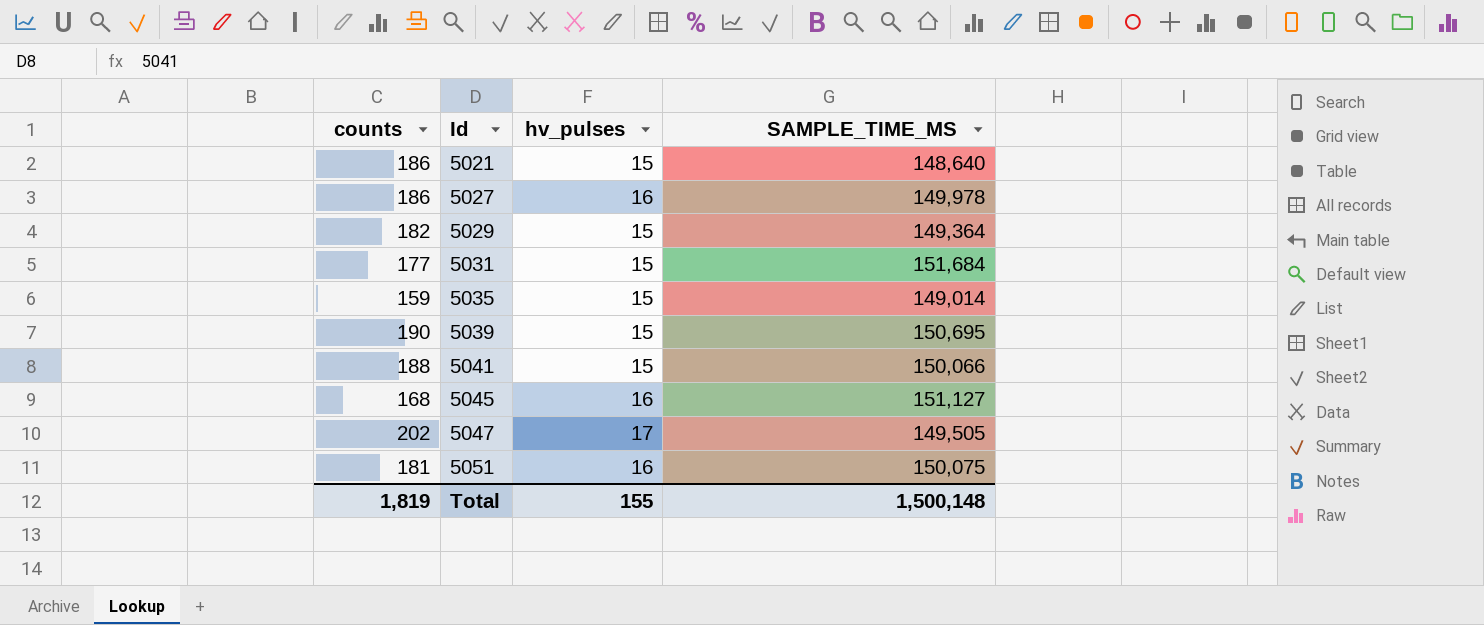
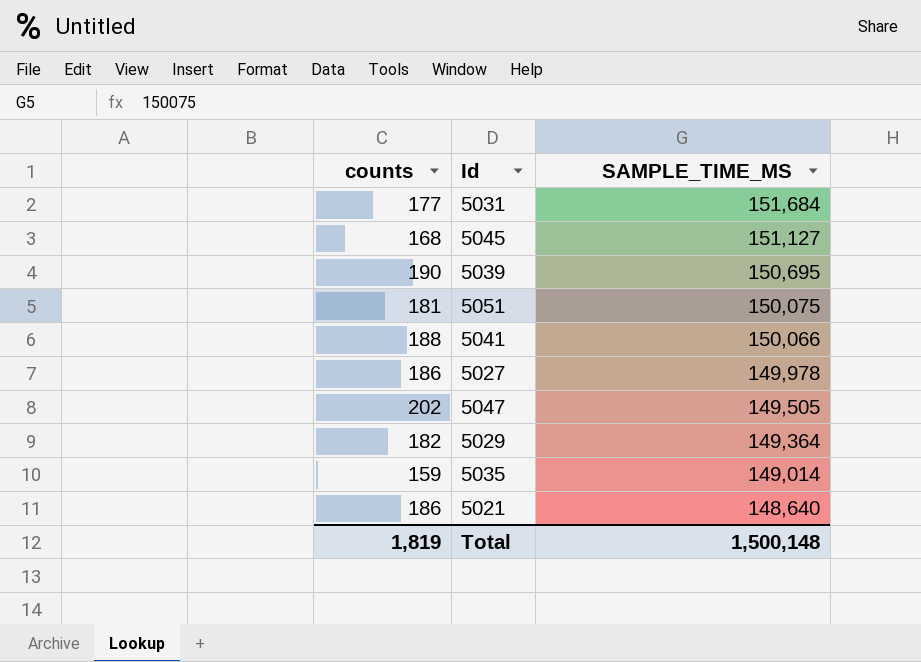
row order: Id ascending -> SAMPLE_TIME_MS descending
column hv_pulses | position: 3 -> none

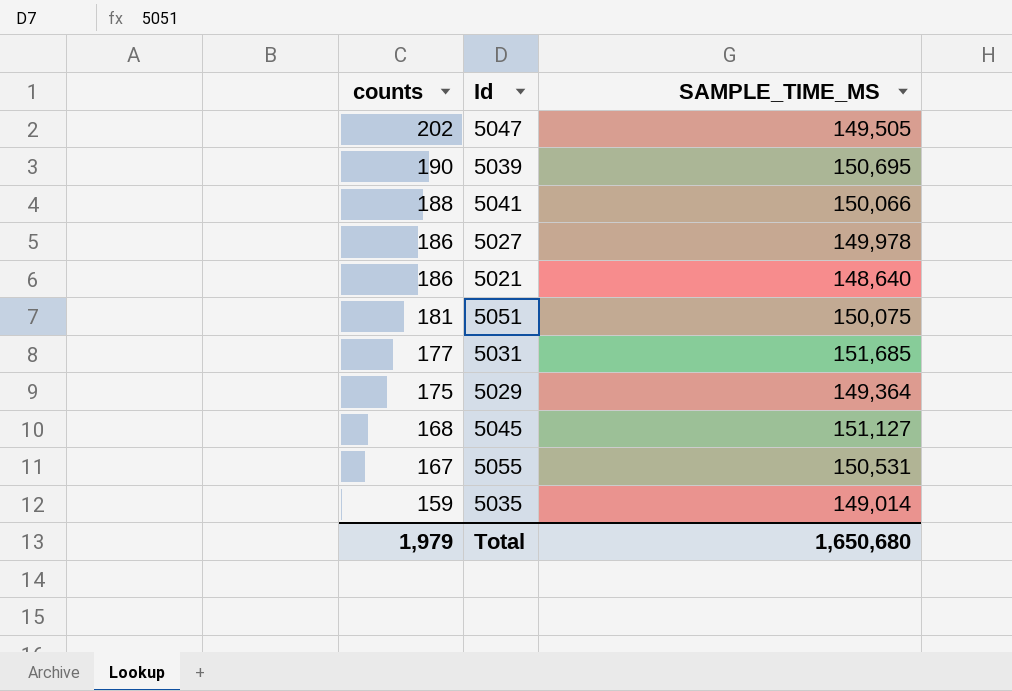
row order: SAMPLE_TIME_MS descending -> counts descending
5031 | SAMPLE_TIME_MS: 151,684 -> 151,685
5029 | counts: 182 -> 175
row 5055: none -> 167 | 150,531
Total | counts: 1,819 -> 1,979
Total | SAMPLE_TIME_MS: 1,500,148 -> 1,650,680

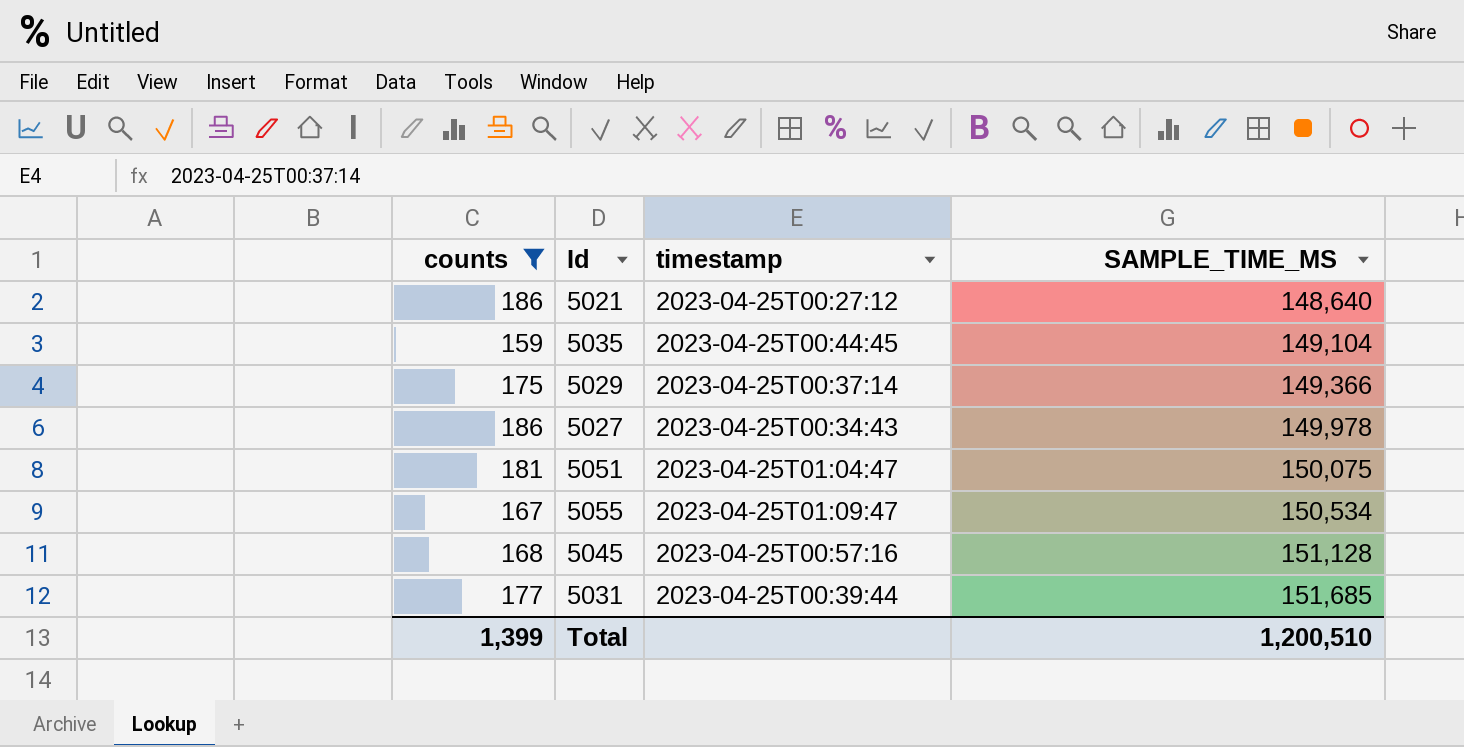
filter: none -> counts <= 186
row order: counts descending -> SAMPLE_TIME_MS ascending
column timestamp | position: none -> 3
5035 | SAMPLE_TIME_MS: 149,014 -> 149,104
5029 | SAMPLE_TIME_MS: 149,364 -> 149,366
5055 | SAMPLE_TIME_MS: 150,531 -> 150,534
5045 | SAMPLE_TIME_MS: 151,127 -> 151,128
Total | counts: 1,979 -> 1,399
Total | SAMPLE_TIME_MS: 1,650,680 -> 1,200,510

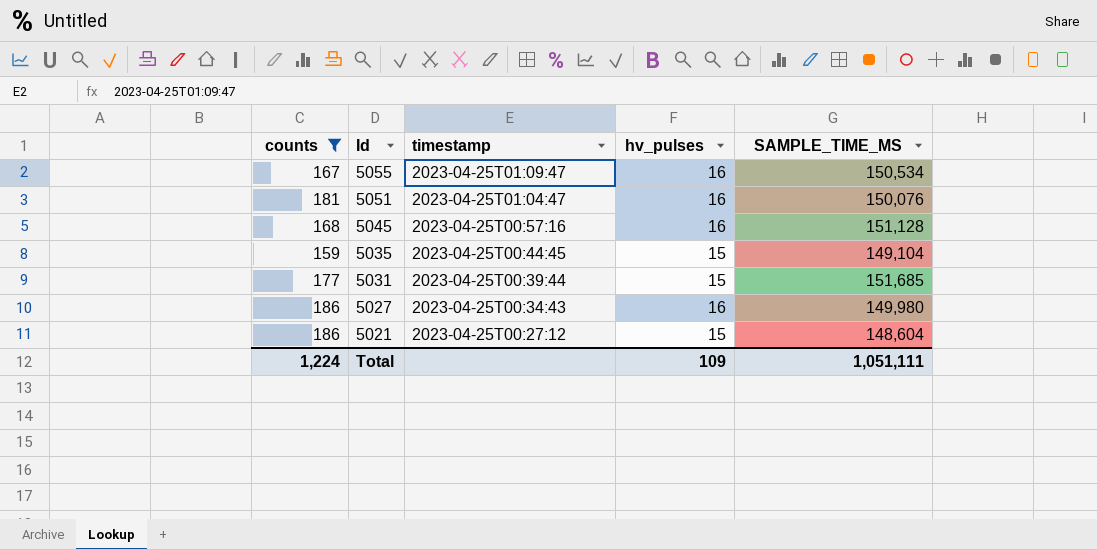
row order: SAMPLE_TIME_MS ascending -> Id descending
column hv_pulses | position: none -> 4
row 5029: 175 | 2023-04-25T00:37:14 | 149,366 -> none
5051 | SAMPLE_TIME_MS: 150,075 -> 150,076
5027 | SAMPLE_TIME_MS: 149,978 -> 149,980
5021 | SAMPLE_TIME_MS: 148,640 -> 148,604
Total | counts: 1,399 -> 1,224
Total | SAMPLE_TIME_MS: 1,200,510 -> 1,051,111

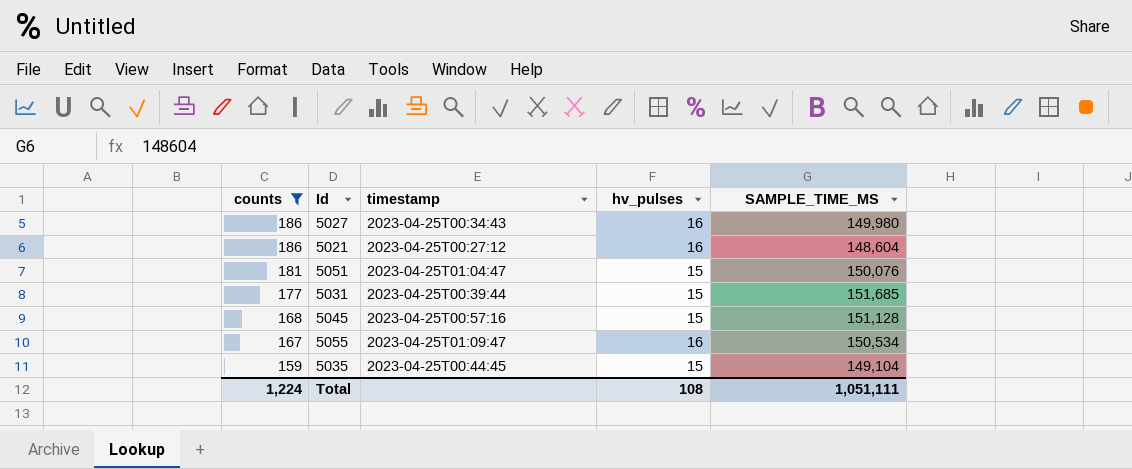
row order: Id descending -> counts descending
5021 | hv_pulses: 15 -> 16
5051 | hv_pulses: 16 -> 15
5045 | hv_pulses: 16 -> 15
Total | hv_pulses: 109 -> 108

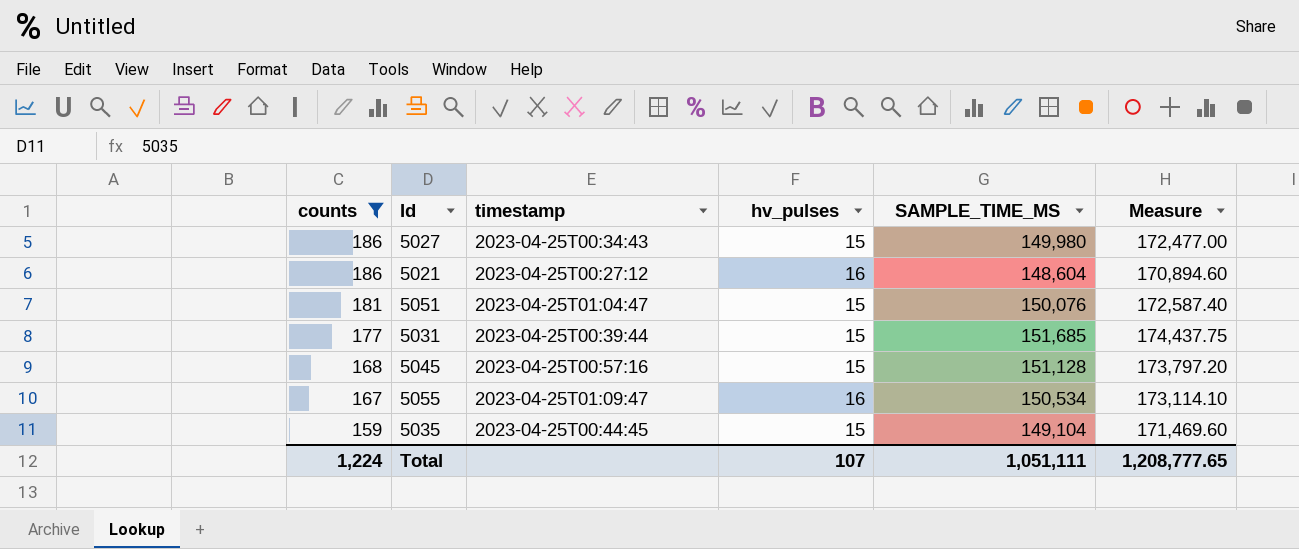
column Measure | formula: none -> [SAMPLE_TIME_MS] * 1.15
5027 | hv_pulses: 16 -> 15
Total | hv_pulses: 108 -> 107

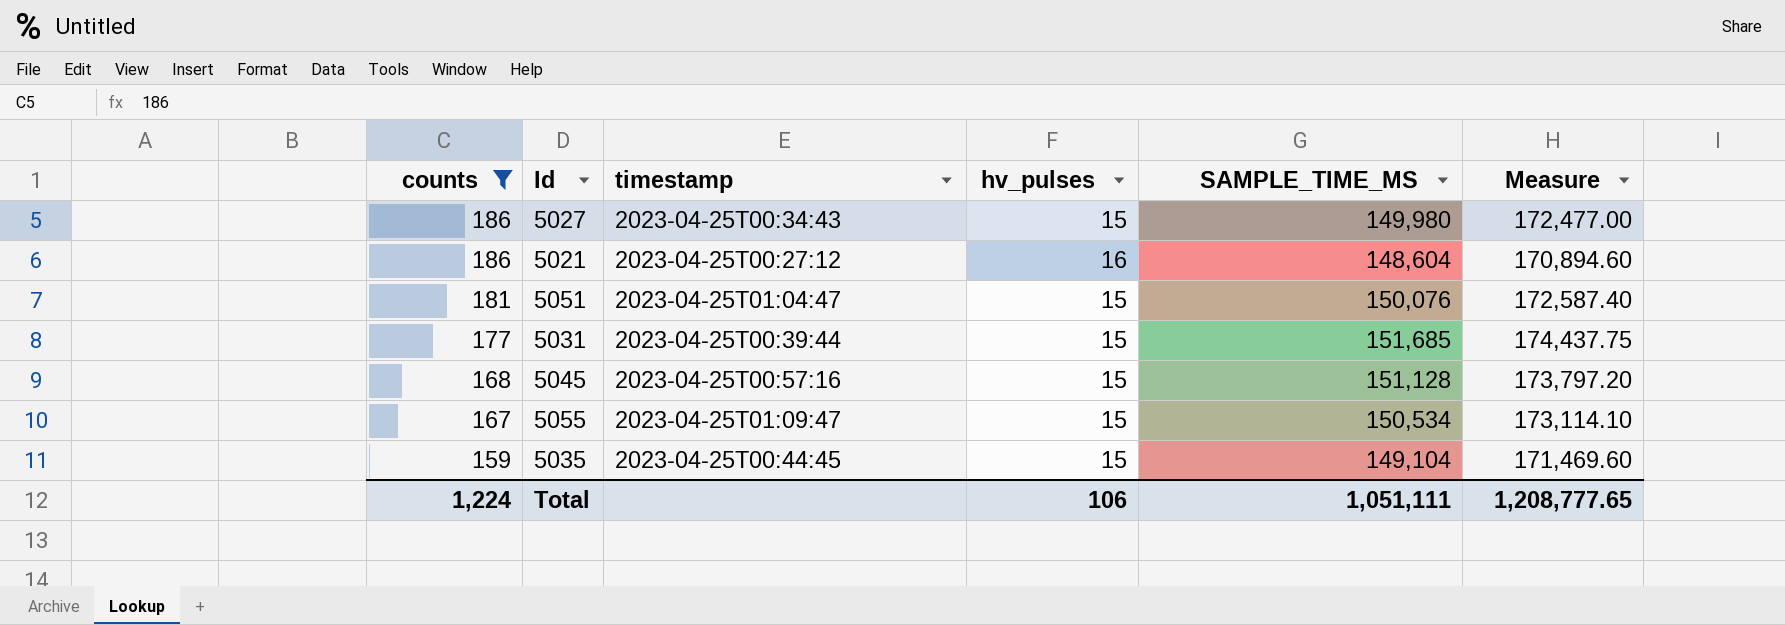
5055 | hv_pulses: 16 -> 15
Total | hv_pulses: 107 -> 106

